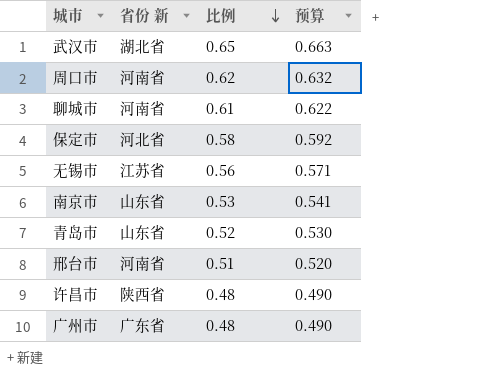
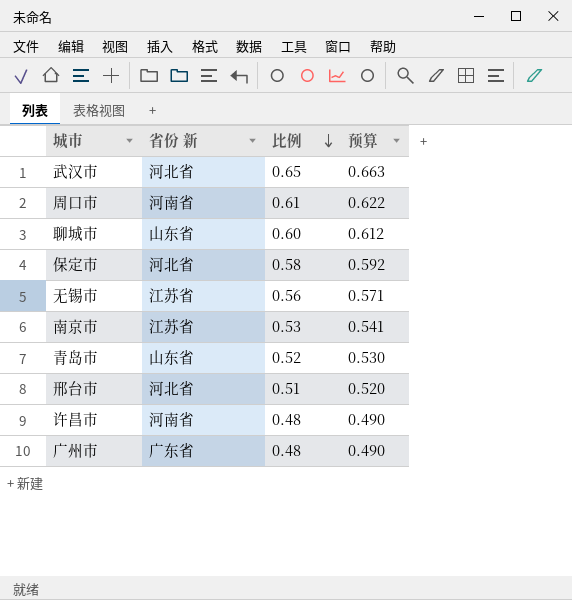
武汉市 | 省份 新: 湖北省 -> 河北省
周口市 | 比例: 0.62 -> 0.61
周口市 | 预算: 0.632 -> 0.622
聊城市 | 省份 新: 河南省 -> 山东省
聊城市 | 比例: 0.61 -> 0.60
聊城市 | 预算: 0.622 -> 0.612
南京市 | 省份 新: 山东省 -> 江苏省
邢台市 | 省份 新: 河南省 -> 河北省
许昌市 | 省份 新: 陕西省 -> 河南省

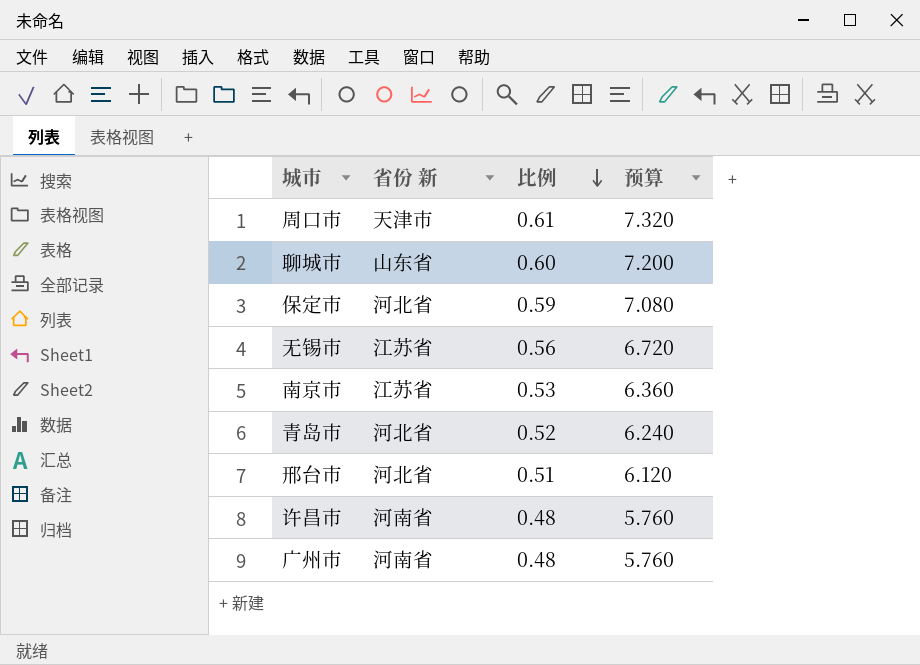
column 预算 | formula: [比例] * 1.02 -> [比例] * 12
row 武汉市: 河北省 | 0.65 | 0.663 -> none
周口市 | 省份 新: 河南省 -> 天津市
保定市 | 比例: 0.58 -> 0.59
青岛市 | 省份 新: 山东省 -> 河北省
广州市 | 省份 新: 广东省 -> 河南省

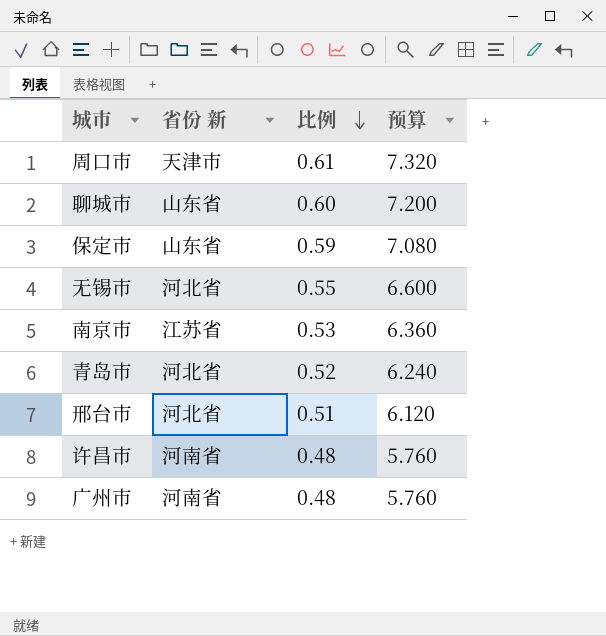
保定市 | 省份 新: 河北省 -> 山东省
无锡市 | 省份 新: 江苏省 -> 河北省
无锡市 | 比例: 0.56 -> 0.55
无锡市 | 预算: 6.720 -> 6.600

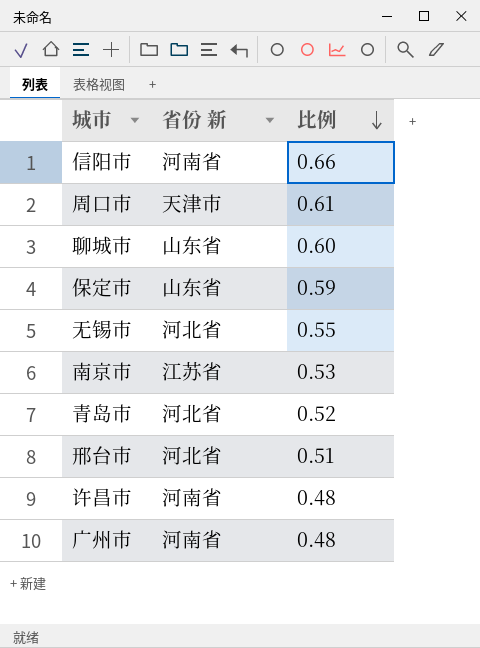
column 预算 | formula: [比例] * 12 -> none
row 信阳市: none -> 河南省 | 0.66

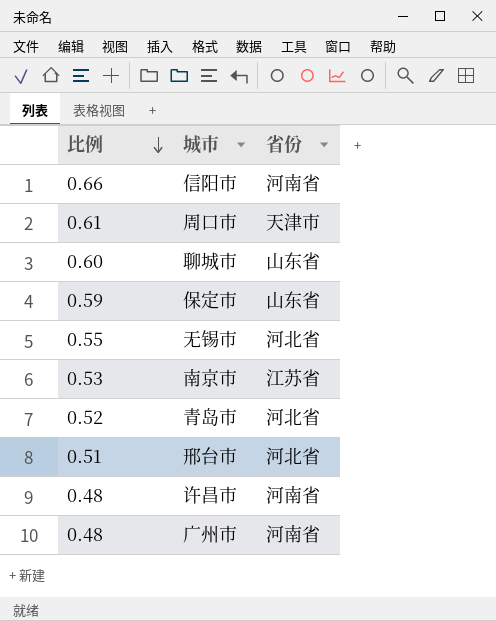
column 比例 | position: 3 -> 1
column name: 省份 新 -> 省份

